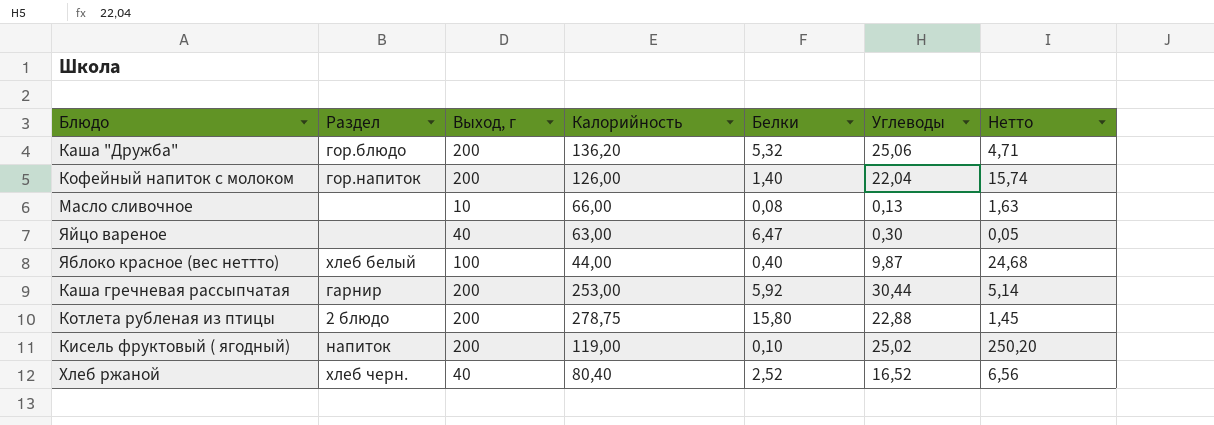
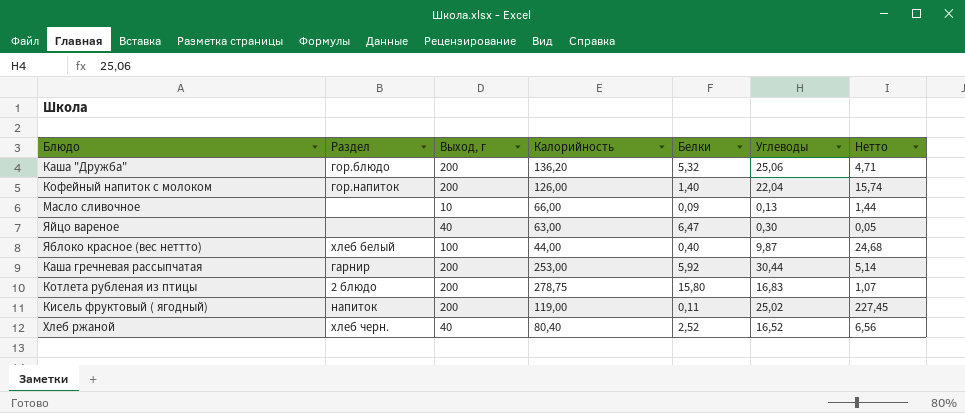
Масло сливочное | Белки: 0,08 -> 0,09
Масло сливочное | Нетто: 1,63 -> 1,44
Котлета рубленая из птицы | Углеводы: 22,88 -> 16,83
Котлета рубленая из птицы | Нетто: 1,45 -> 1,07
Кисель фруктовый ( ягодный) | Белки: 0,10 -> 0,11
Кисель фруктовый ( ягодный) | Нетто: 250,20 -> 227,45

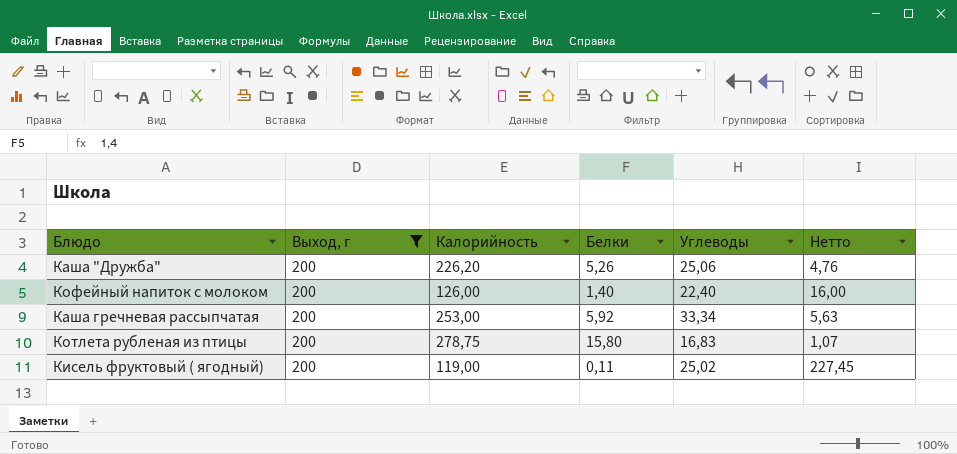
filter: none -> Выход, г = 200
column Раздел | position: 2 -> none
Каша "Дружба" | Калорийность: 136,20 -> 226,20
Каша "Дружба" | Белки: 5,32 -> 5,26
Каша "Дружба" | Нетто: 4,71 -> 4,76
Кофейный напиток с молоком | Углеводы: 22,04 -> 22,40
Кофейный напиток с молоком | Нетто: 15,74 -> 16,00
Каша гречневая рассыпчатая | Углеводы: 30,44 -> 33,34
Каша гречневая рассыпчатая | Нетто: 5,14 -> 5,63

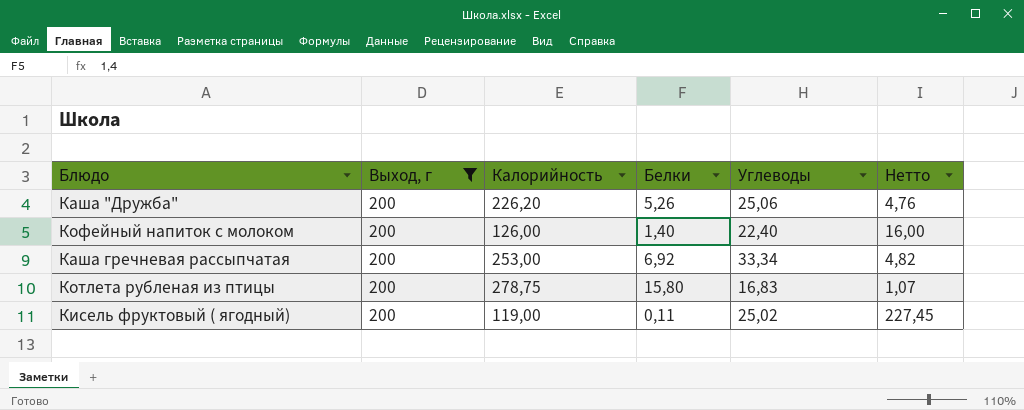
Каша гречневая рассыпчатая | Белки: 5,92 -> 6,92
Каша гречневая рассыпчатая | Нетто: 5,63 -> 4,82

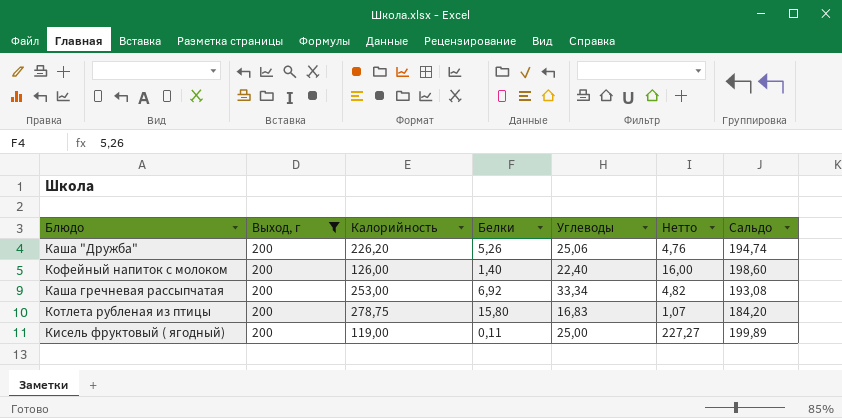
column Сальдо | formula: none -> [Выход, г] - [Белки]
Кисель фруктовый ( ягодный) | Углеводы: 25,02 -> 25,00
Кисель фруктовый ( ягодный) | Нетто: 227,45 -> 227,27

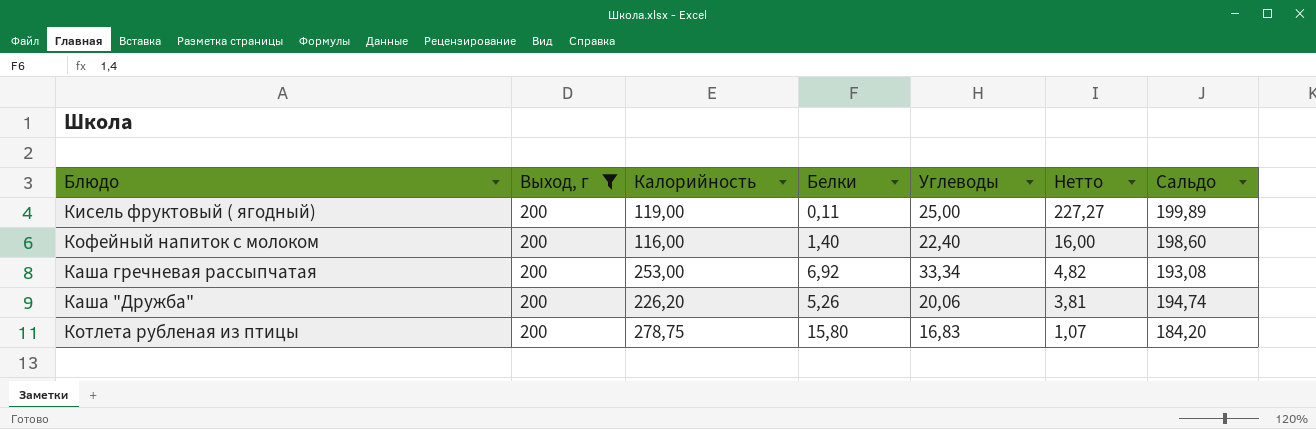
row order: none -> Нетто descending
Кофейный напиток с молоком | Калорийность: 126,00 -> 116,00
Каша "Дружба" | Углеводы: 25,06 -> 20,06
Каша "Дружба" | Нетто: 4,76 -> 3,81

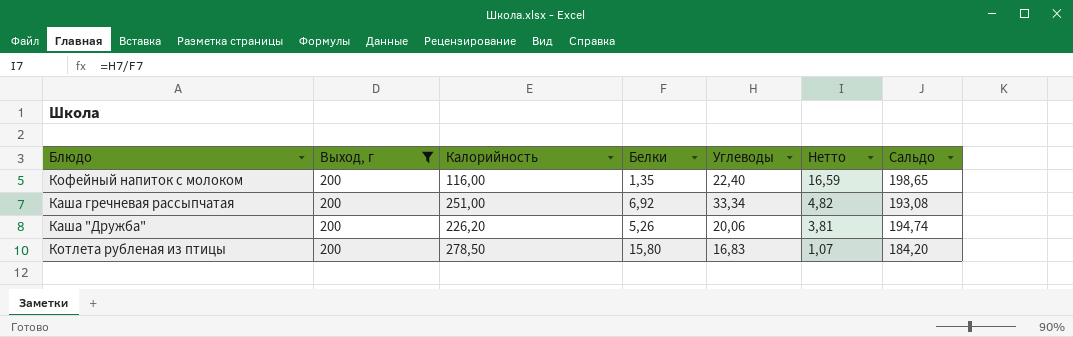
row Кисель фруктовый ( ягодный): 200 | 119,00 | 0,11 | 25,00 | 227,27 | 199,89 -> none
Кофейный напиток с молоком | Белки: 1,40 -> 1,35
Кофейный напиток с молоком | Нетто: 16,00 -> 16,59
Кофейный напиток с молоком | Сальдо: 198,60 -> 198,65
Каша гречневая рассыпчатая | Калорийность: 253,00 -> 251,00
Котлета рубленая из птицы | Калорийность: 278,75 -> 278,50

